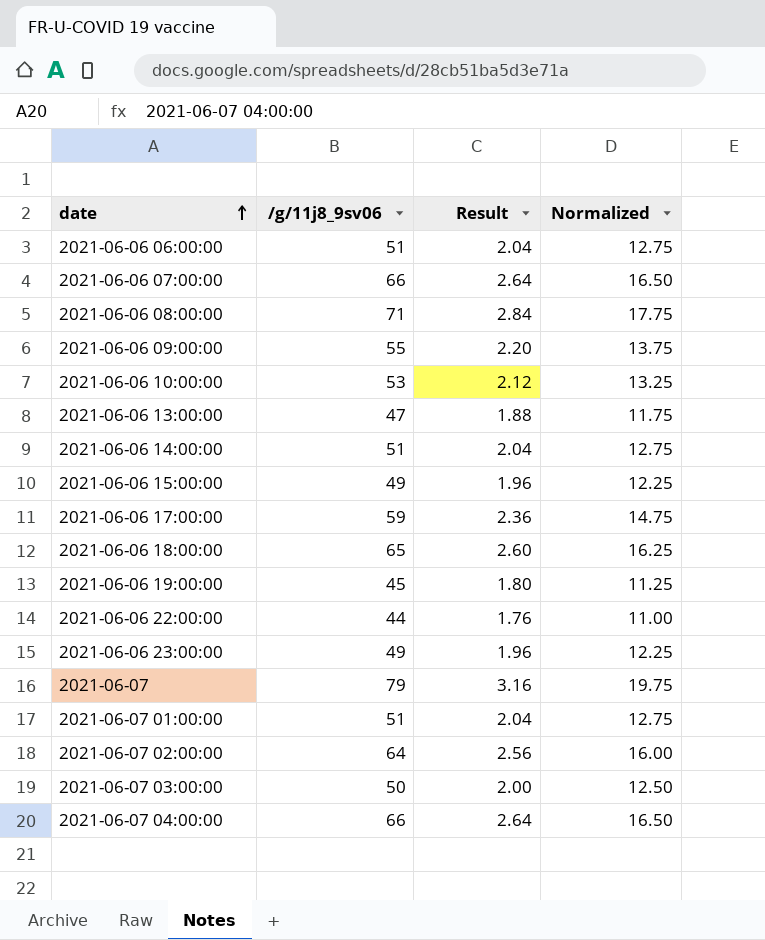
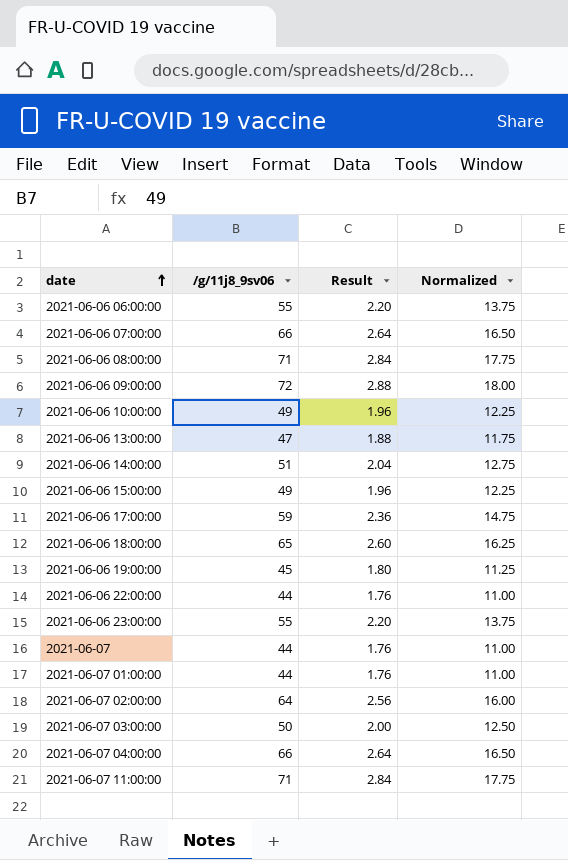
2021-06-06 06:00:00 | /g/11j8_9sv06: 51 -> 55
2021-06-06 06:00:00 | Result: 2.04 -> 2.20
2021-06-06 06:00:00 | Normalized: 12.75 -> 13.75
2021-06-06 09:00:00 | /g/11j8_9sv06: 55 -> 72
2021-06-06 09:00:00 | Result: 2.20 -> 2.88
2021-06-06 09:00:00 | Normalized: 13.75 -> 18.00
2021-06-06 10:00:00 | /g/11j8_9sv06: 53 -> 49
2021-06-06 10:00:00 | Result: 2.12 -> 1.96
2021-06-06 10:00:00 | Normalized: 13.25 -> 12.25
2021-06-06 23:00:00 | /g/11j8_9sv06: 49 -> 55
2021-06-06 23:00:00 | Result: 1.96 -> 2.20
2021-06-06 23:00:00 | Normalized: 12.25 -> 13.75
2021-06-07 | /g/11j8_9sv06: 79 -> 44
2021-06-07 | Result: 3.16 -> 1.76
2021-06-07 | Normalized: 19.75 -> 11.00
2021-06-07 01:00:00 | /g/11j8_9sv06: 51 -> 44
2021-06-07 01:00:00 | Result: 2.04 -> 1.76
2021-06-07 01:00:00 | Normalized: 12.75 -> 11.00
row 2021-06-07 11:00:00: none -> 71 | 2.84 | 17.75

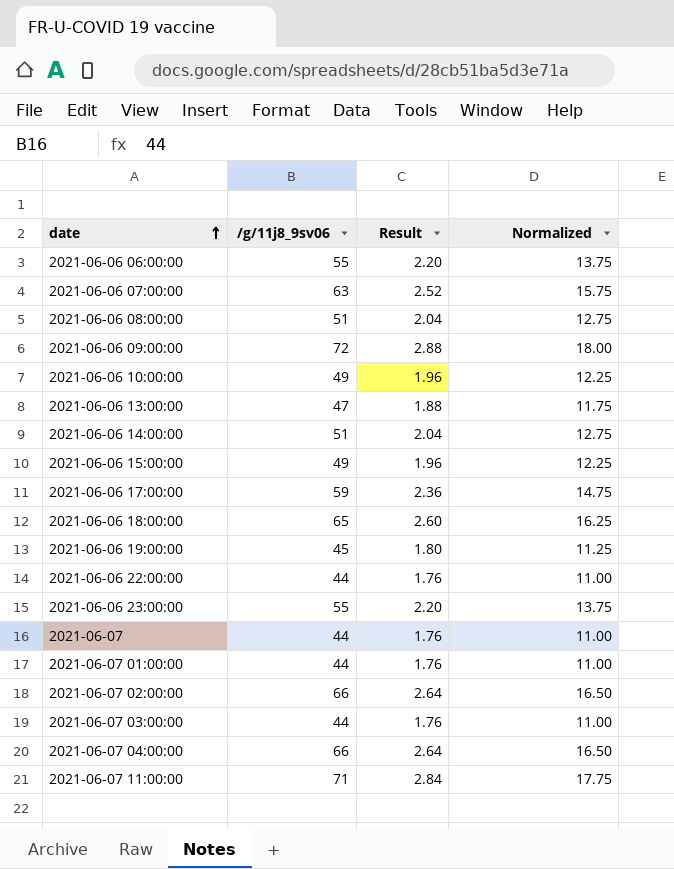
2021-06-06 07:00:00 | /g/11j8_9sv06: 66 -> 63
2021-06-06 07:00:00 | Result: 2.64 -> 2.52
2021-06-06 07:00:00 | Normalized: 16.50 -> 15.75
2021-06-06 08:00:00 | /g/11j8_9sv06: 71 -> 51
2021-06-06 08:00:00 | Result: 2.84 -> 2.04
2021-06-06 08:00:00 | Normalized: 17.75 -> 12.75
2021-06-07 02:00:00 | /g/11j8_9sv06: 64 -> 66
2021-06-07 02:00:00 | Result: 2.56 -> 2.64
2021-06-07 02:00:00 | Normalized: 16.00 -> 16.50
2021-06-07 03:00:00 | /g/11j8_9sv06: 50 -> 44
2021-06-07 03:00:00 | Result: 2.00 -> 1.76
2021-06-07 03:00:00 | Normalized: 12.50 -> 11.00

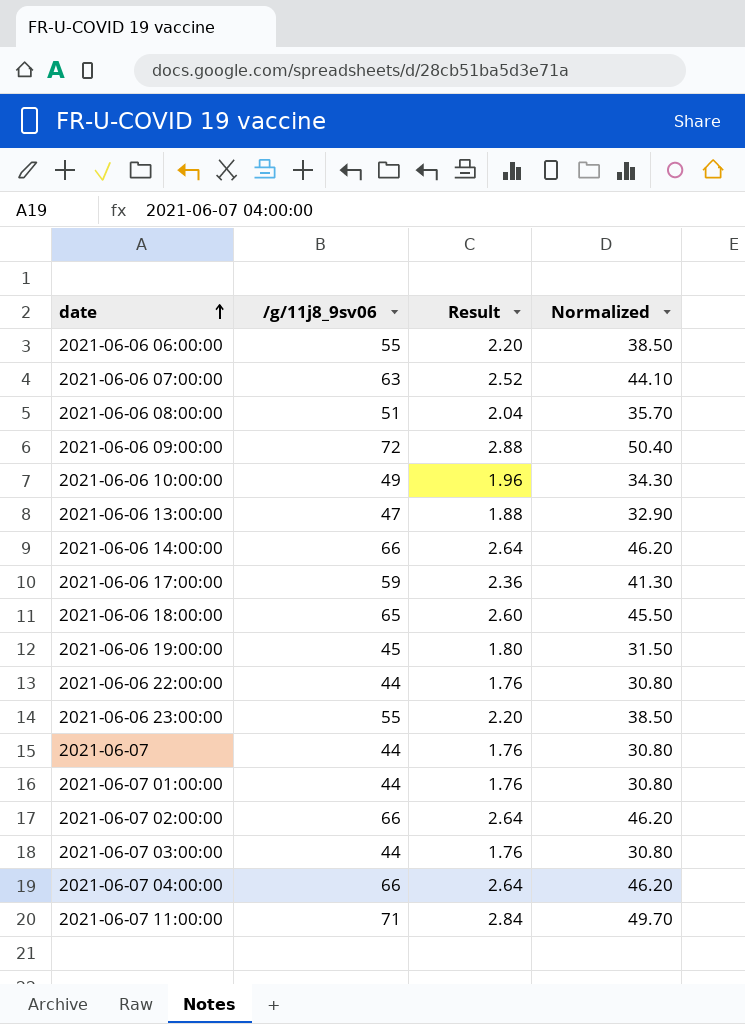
column Normalized | formula: [/g/11j8_9sv06] * 0.25 -> [/g/11j8_9sv06] * 0.7
row 2021-06-06 15:00:00: 49 | 1.96 | 12.25 -> none
2021-06-06 14:00:00 | /g/11j8_9sv06: 51 -> 66
2021-06-06 14:00:00 | Result: 2.04 -> 2.64

